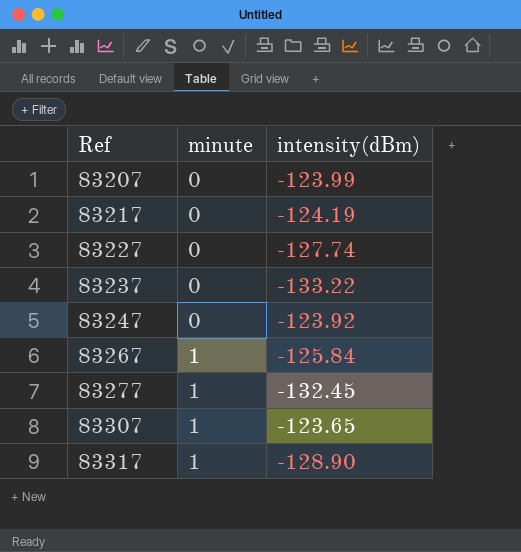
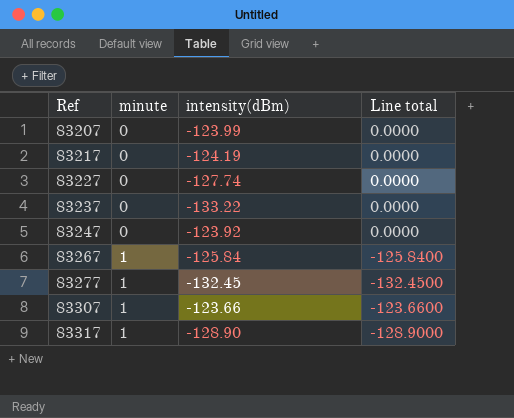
column Line total | formula: none -> [minute] * [intensity(dBm)]
83307 | intensity(dBm): -123.65 -> -123.66

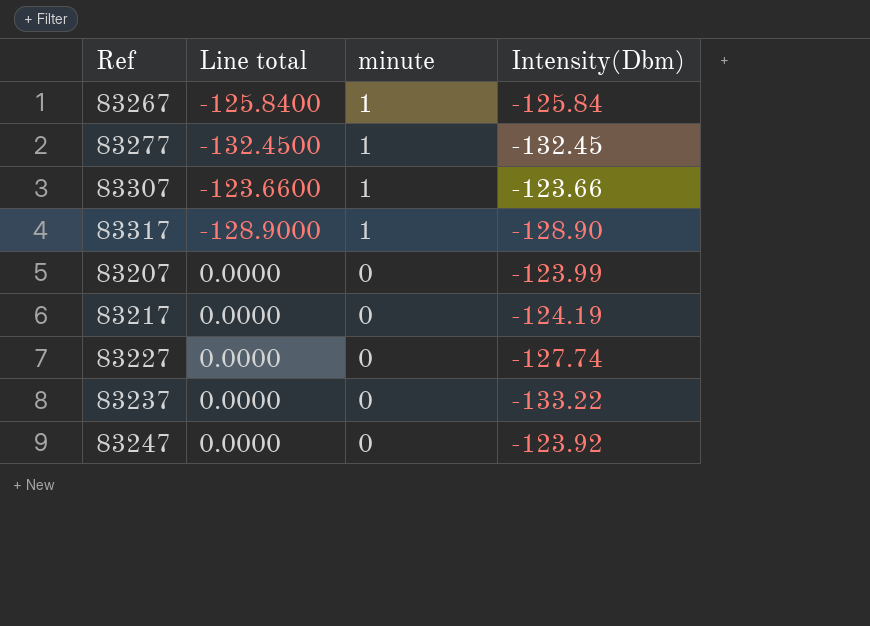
row order: Ref ascending -> minute descending
column Line total | position: 4 -> 2
column name: intensity(dBm) -> Intensity(Dbm)

